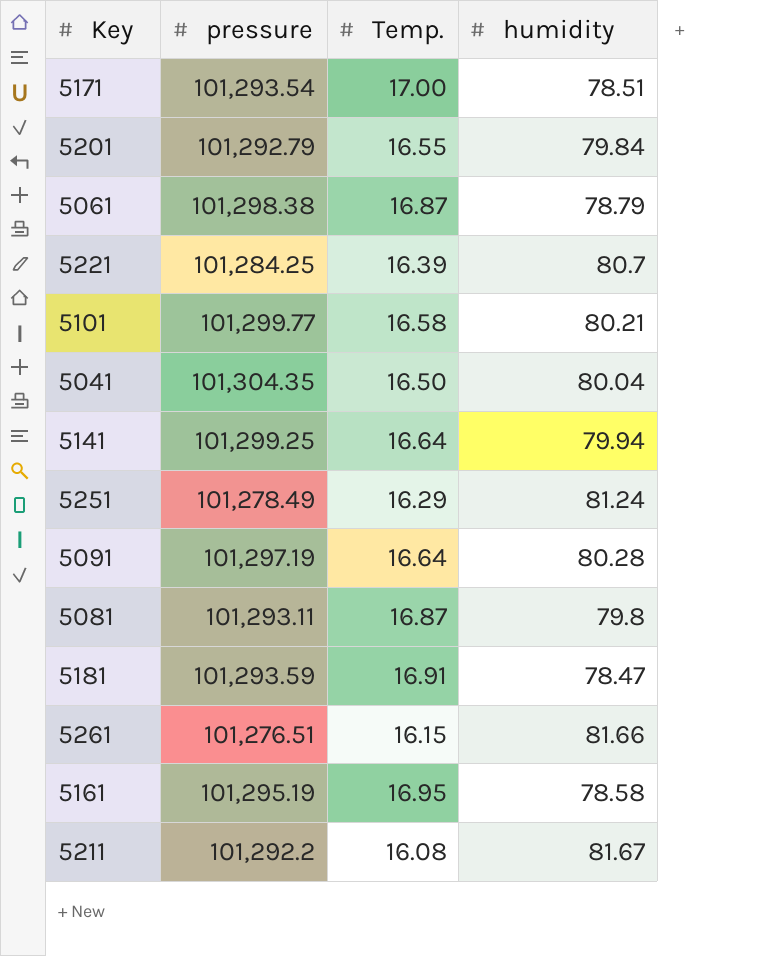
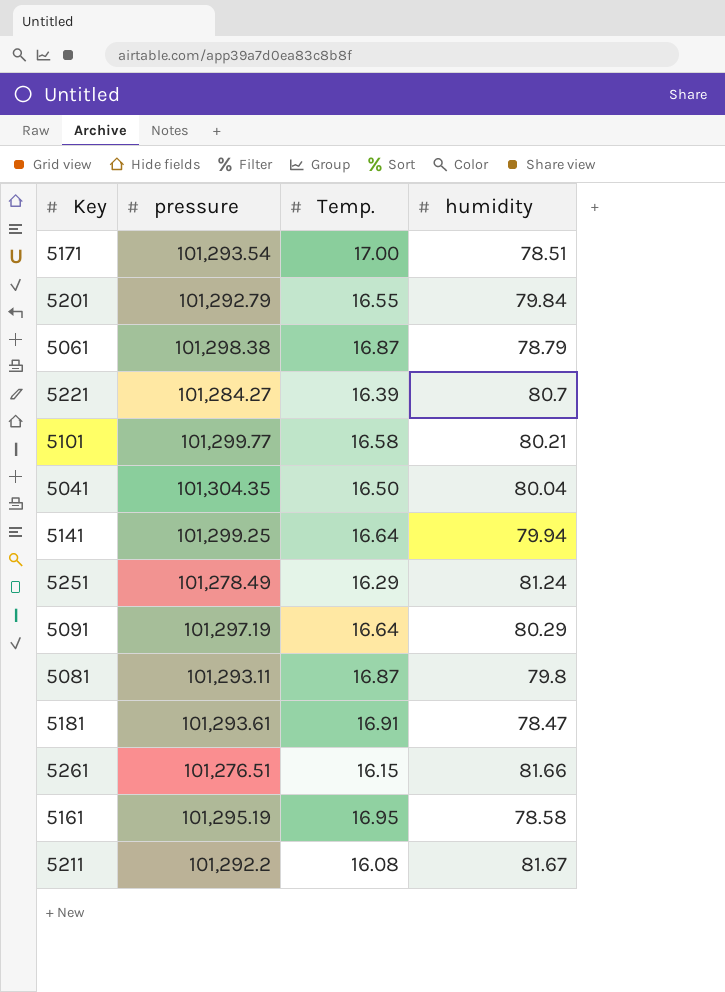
5221 | pressure: 101,284.25 -> 101,284.27
5091 | humidity: 80.28 -> 80.29
5181 | pressure: 101,293.59 -> 101,293.61

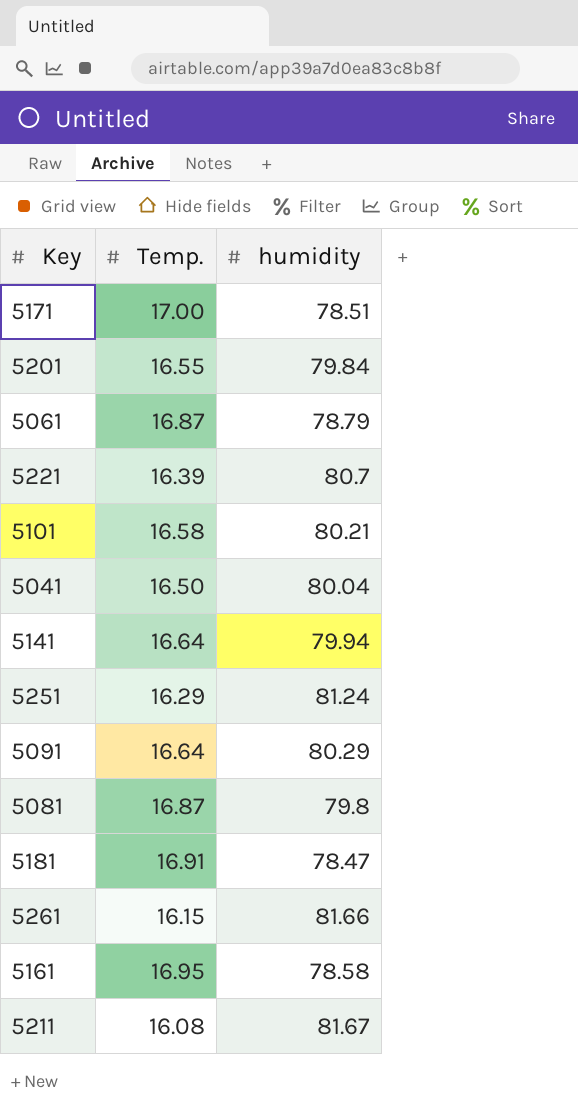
column pressure | position: 2 -> none

